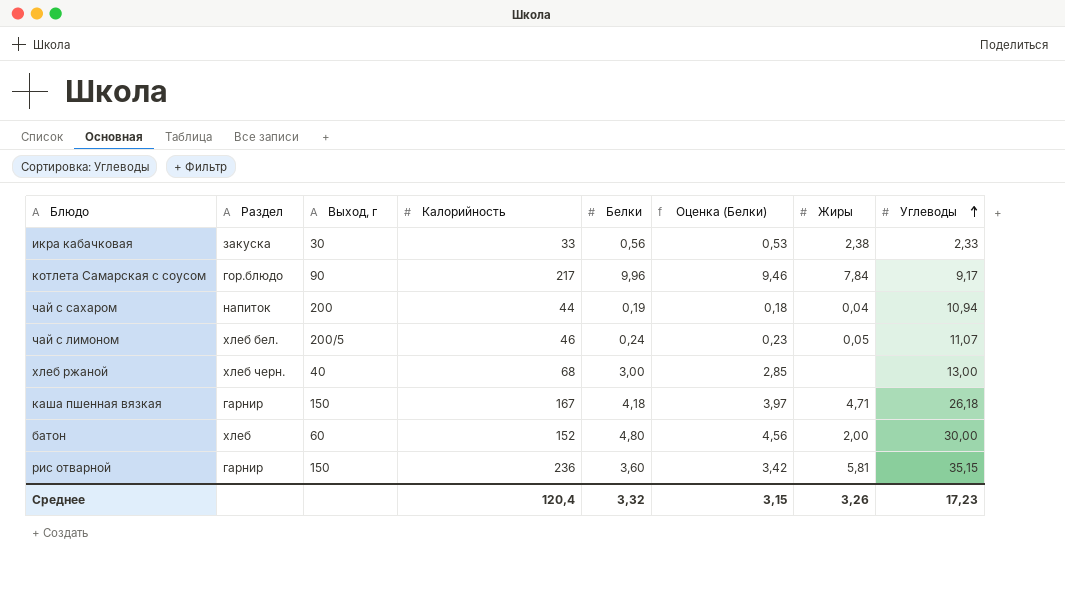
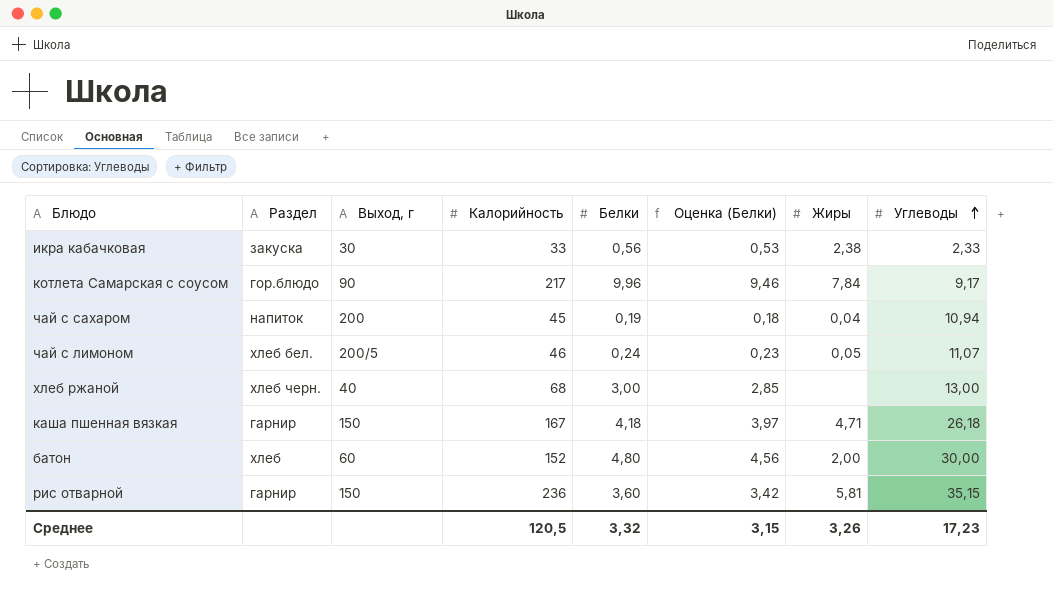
чай с сахаром | Калорийность: 44 -> 45
Среднее | Калорийность: 120,4 -> 120,5

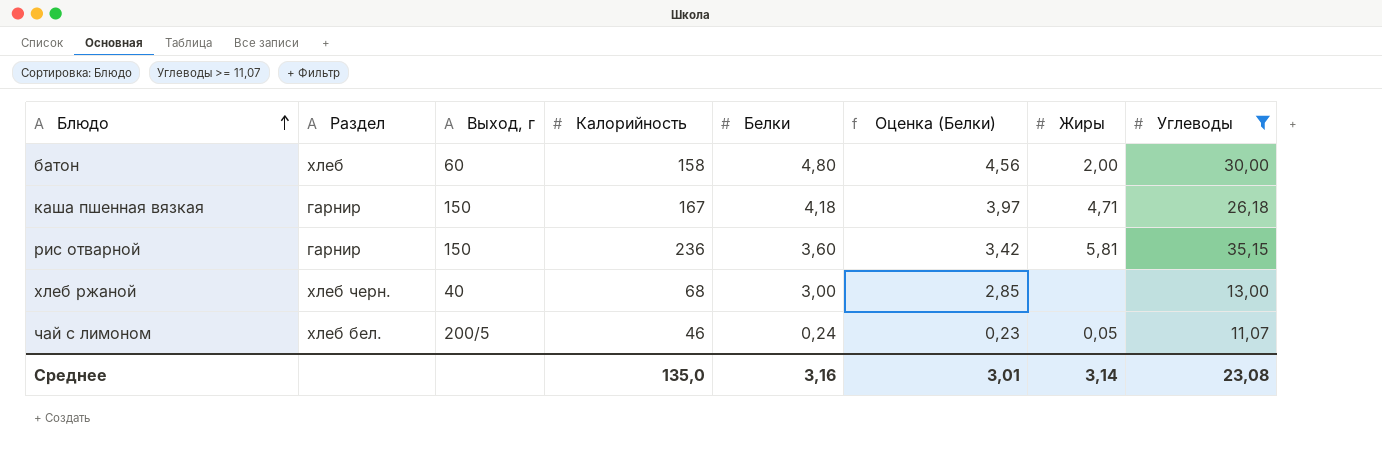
filter: none -> Углеводы >= 11,07
row order: Углеводы ascending -> Блюдо ascending
батон | Калорийность: 152 -> 158
Среднее | Калорийность: 120,5 -> 135,0
Среднее | Белки: 3,32 -> 3,16
Среднее | Оценка (Белки): 3,15 -> 3,01
Среднее | Жиры: 3,26 -> 3,14
Среднее | Углеводы: 17,23 -> 23,08

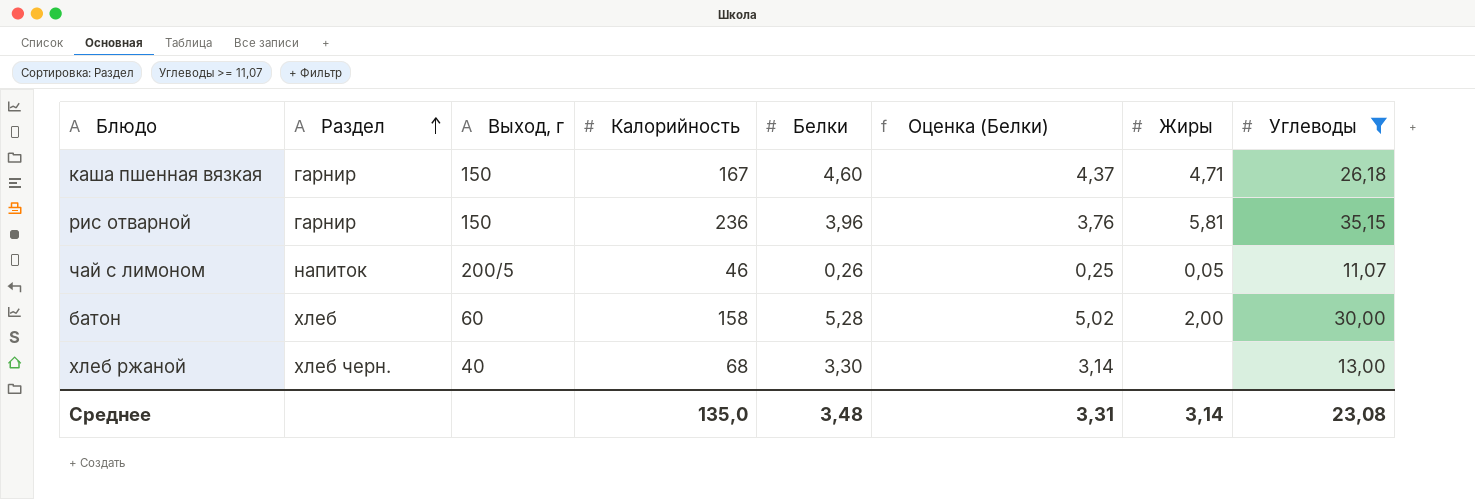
row order: Блюдо ascending -> Раздел ascending
каша пшенная вязкая | Белки: 4,18 -> 4,60
каша пшенная вязкая | Оценка (Белки): 3,97 -> 4,37
рис отварной | Белки: 3,60 -> 3,96
рис отварной | Оценка (Белки): 3,42 -> 3,76
чай с лимоном | Раздел: хлеб бел. -> напиток
чай с лимоном | Белки: 0,24 -> 0,26
чай с лимоном | Оценка (Белки): 0,23 -> 0,25
батон | Белки: 4,80 -> 5,28
батон | Оценка (Белки): 4,56 -> 5,02
хлеб ржаной | Белки: 3,00 -> 3,30
хлеб ржаной | Оценка (Белки): 2,85 -> 3,14
Среднее | Белки: 3,16 -> 3,48
Среднее | Оценка (Белки): 3,01 -> 3,31

